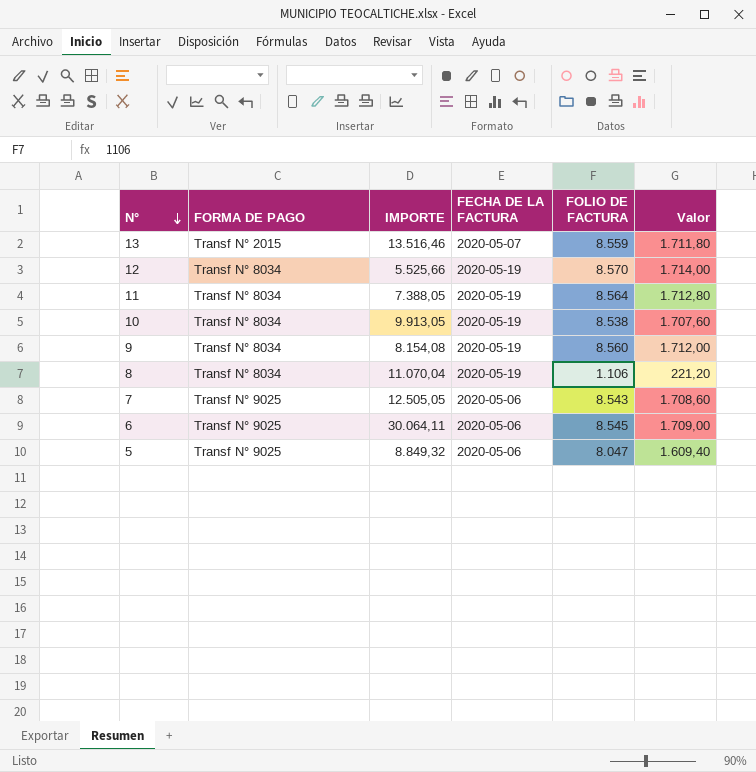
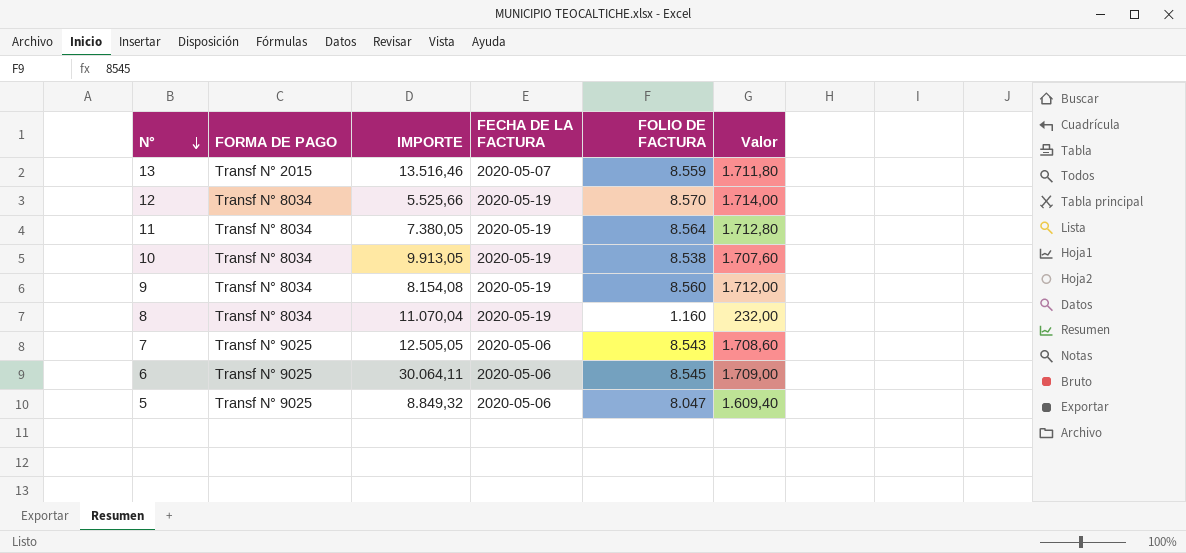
11 | IMPORTE: 7.388,05 -> 7.380,05
8 | FOLIO DE FACTURA: 1.106 -> 1.160
8 | Valor: 221,20 -> 232,00

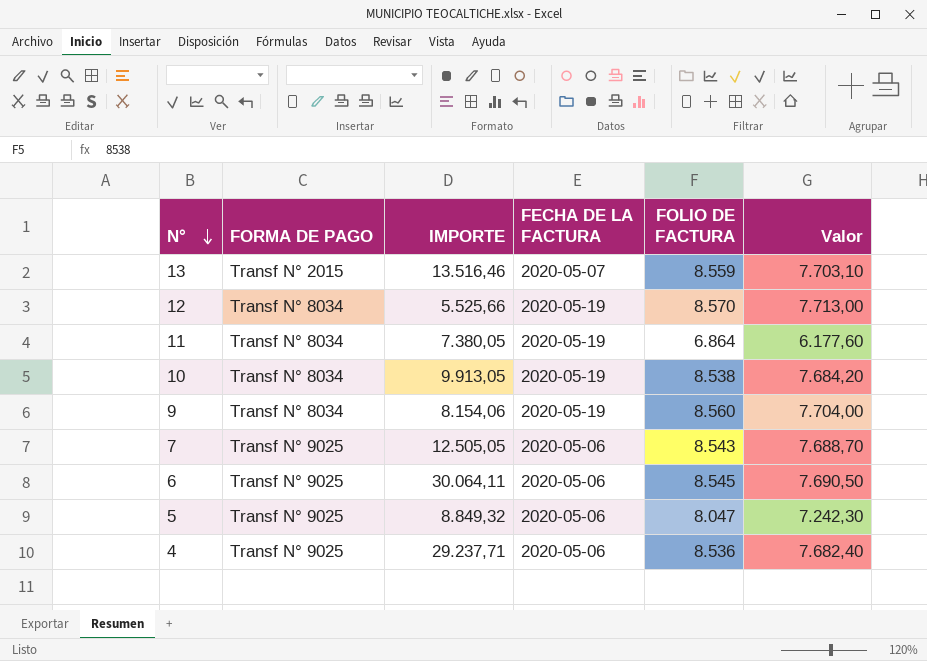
column Valor | formula: [FOLIO DE FACTURA] * 0,2 -> [FOLIO DE FACTURA] * 0,9
row 8: Transf N° 8034 | 11.070,04 | 2020-05-19 | 1.160 | 232,00 -> none
11 | FOLIO DE FACTURA: 8.564 -> 6.864
9 | IMPORTE: 8.154,08 -> 8.154,06
row 4: none -> Transf N° 9025 | 29.237,71 | 2020-05-06 | 8.536 | 7.682,40

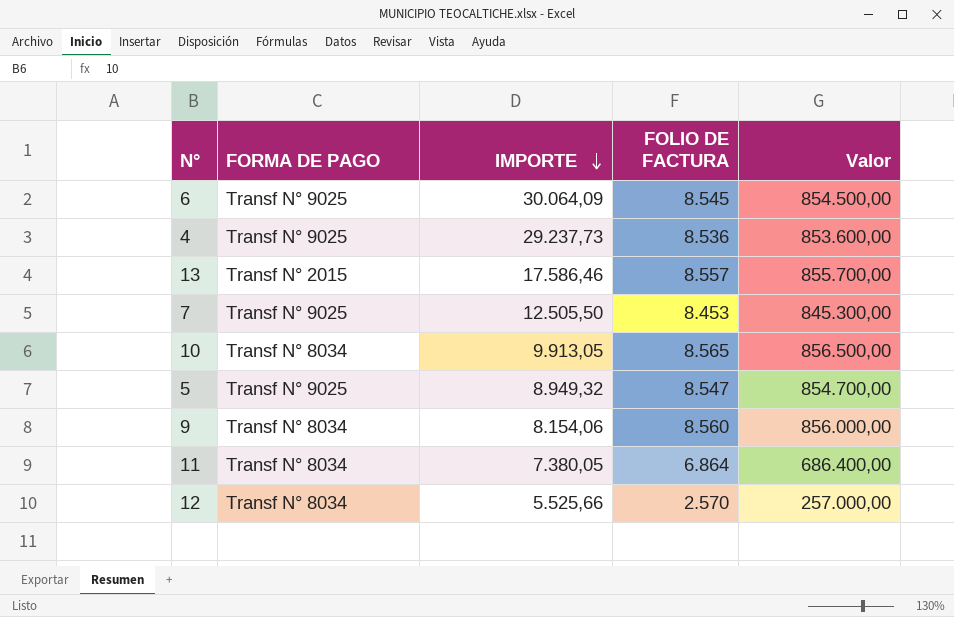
row order: N° descending -> IMPORTE descending
column FECHA DE LA FACTURA | position: 4 -> none
column Valor | formula: [FOLIO DE FACTURA] * 0,9 -> [FOLIO DE FACTURA] * 100
6 | IMPORTE: 30.064,11 -> 30.064,09
4 | IMPORTE: 29.237,71 -> 29.237,73
13 | IMPORTE: 13.516,46 -> 17.586,46
13 | FOLIO DE FACTURA: 8.559 -> 8.557
7 | IMPORTE: 12.505,05 -> 12.505,50
7 | FOLIO DE FACTURA: 8.543 -> 8.453
10 | FOLIO DE FACTURA: 8.538 -> 8.565
5 | IMPORTE: 8.849,32 -> 8.949,32
5 | FOLIO DE FACTURA: 8.047 -> 8.547
12 | FOLIO DE FACTURA: 8.570 -> 2.570

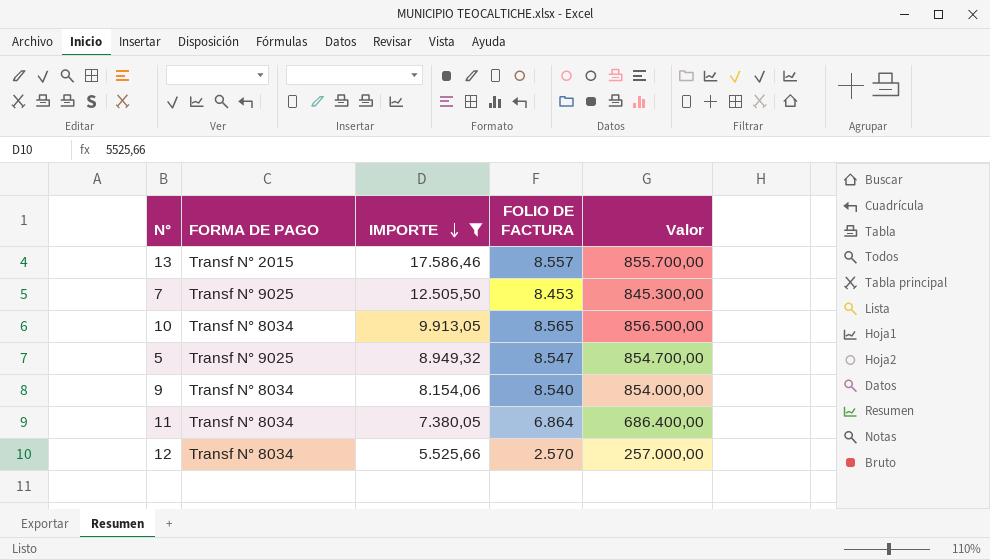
filter: none -> IMPORTE <= 17.586,46
9 | FOLIO DE FACTURA: 8.560 -> 8.540
9 | Valor: 856.000,00 -> 854.000,00

